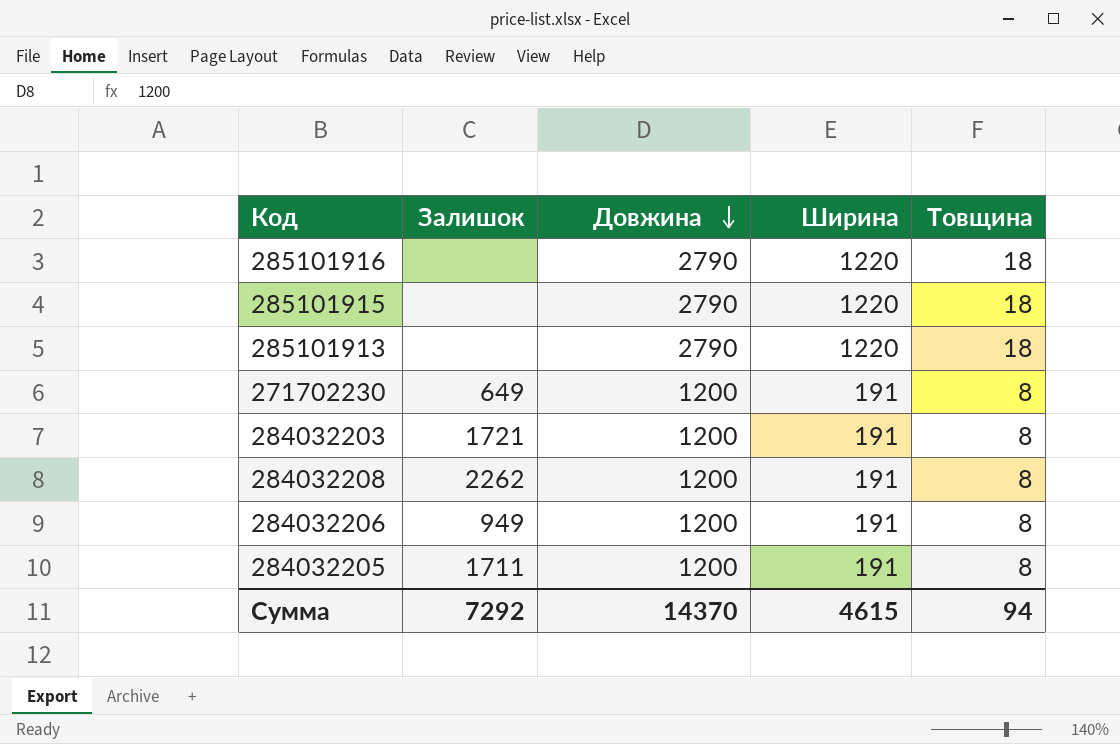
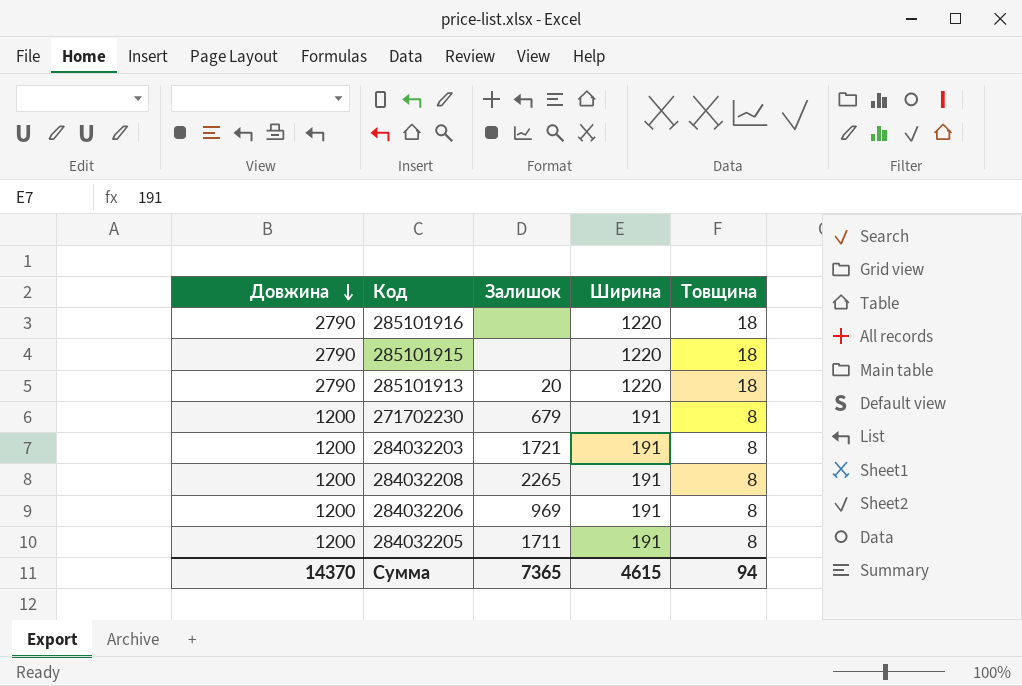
column Довжина | position: 3 -> 1
285101913 | Залишок: none -> 20
271702230 | Залишок: 649 -> 679
284032208 | Залишок: 2262 -> 2265
284032206 | Залишок: 949 -> 969
Сумма | Залишок: 7292 -> 7365

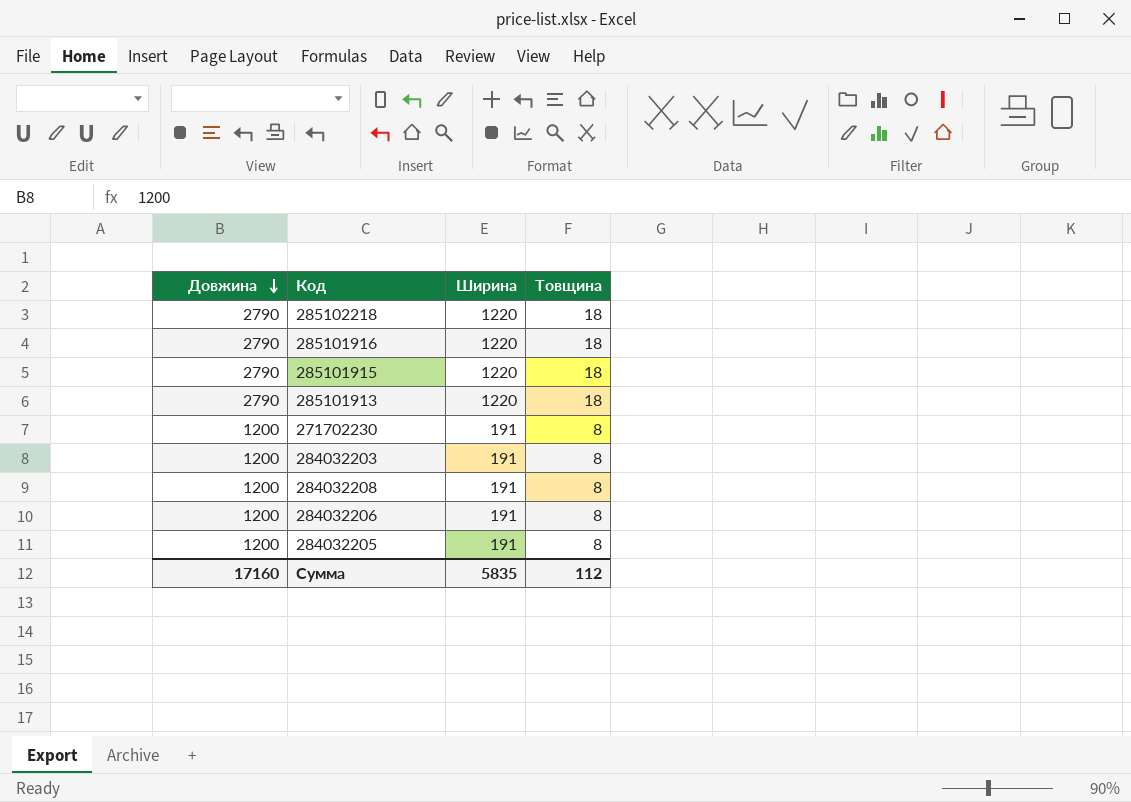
column Залишок | position: 3 -> none
row 285102218: none -> 2790 | 1220 | 18
Сумма | Довжина: 14370 -> 17160
Сумма | Ширина: 4615 -> 5835
Сумма | Товщина: 94 -> 112

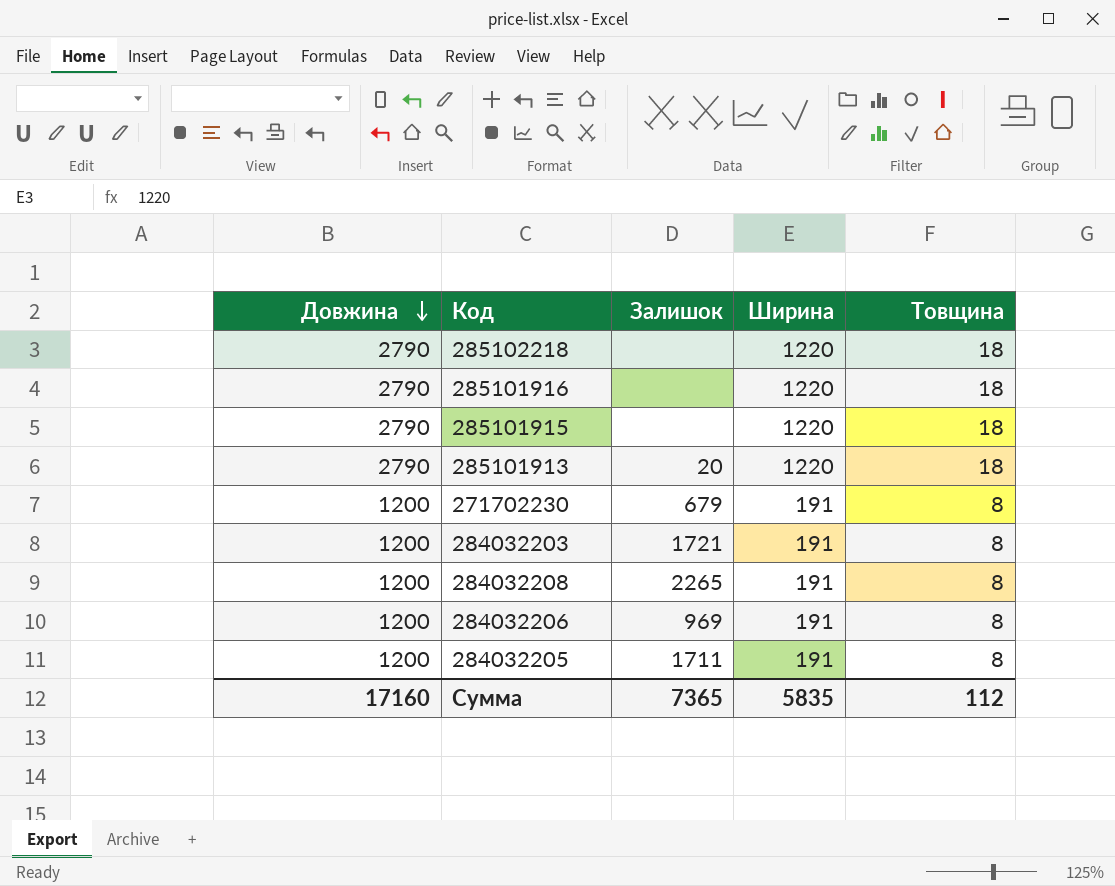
column Залишок | position: none -> 3

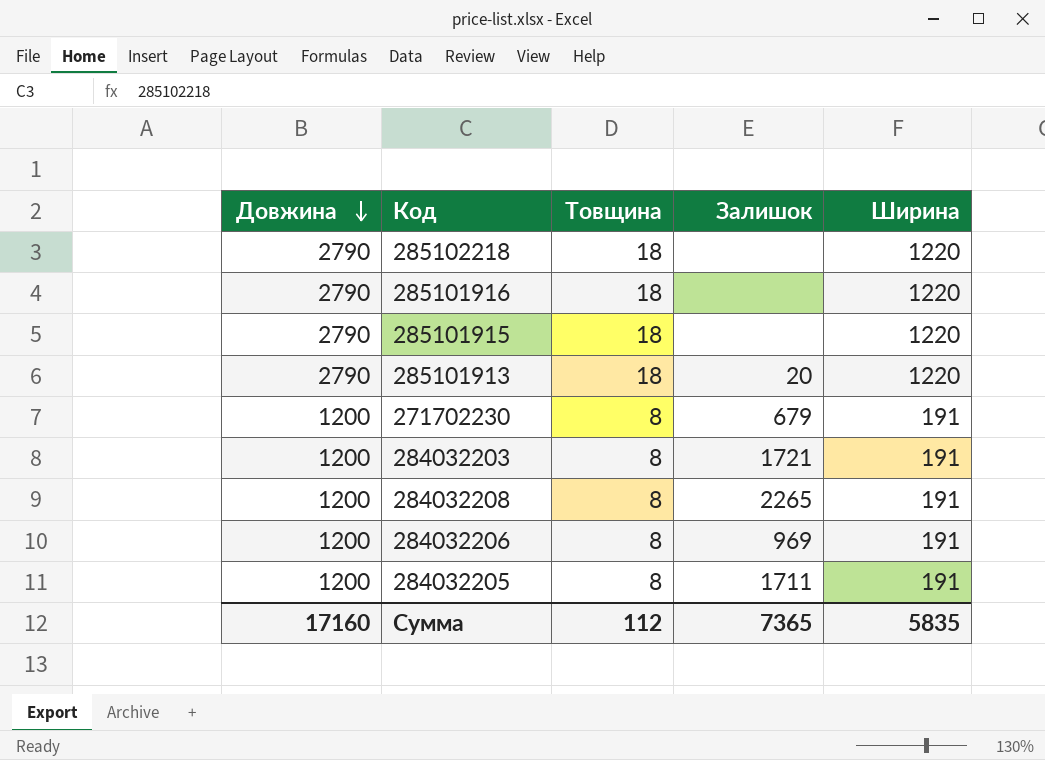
column Товщина | position: 5 -> 3

